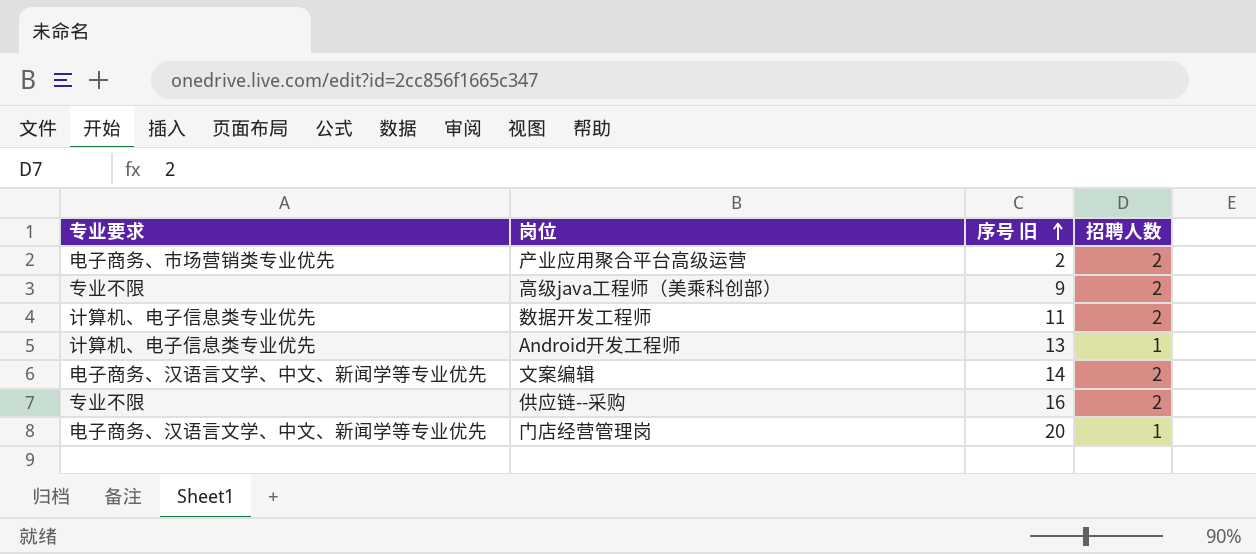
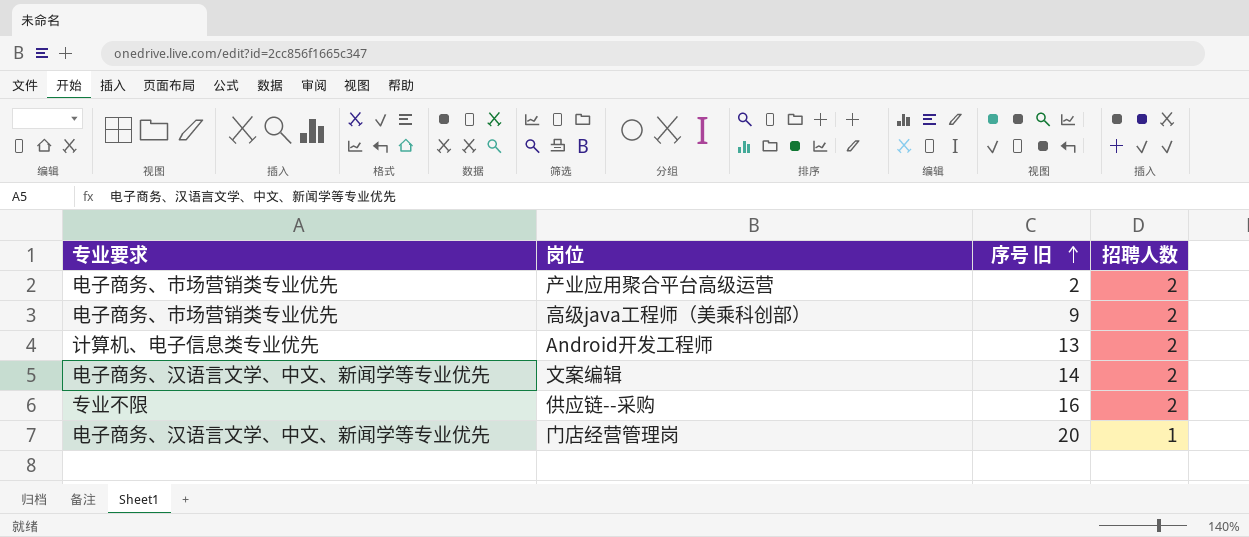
row 数据开发工程师: 计算机、电子信息类专业优先 | 11 | 2 -> none
高级java工程师（美乘科创部） | 专业要求: 专业不限 -> 电子商务、市场营销类专业优先
Android开发工程师 | 招聘人数: 1 -> 2

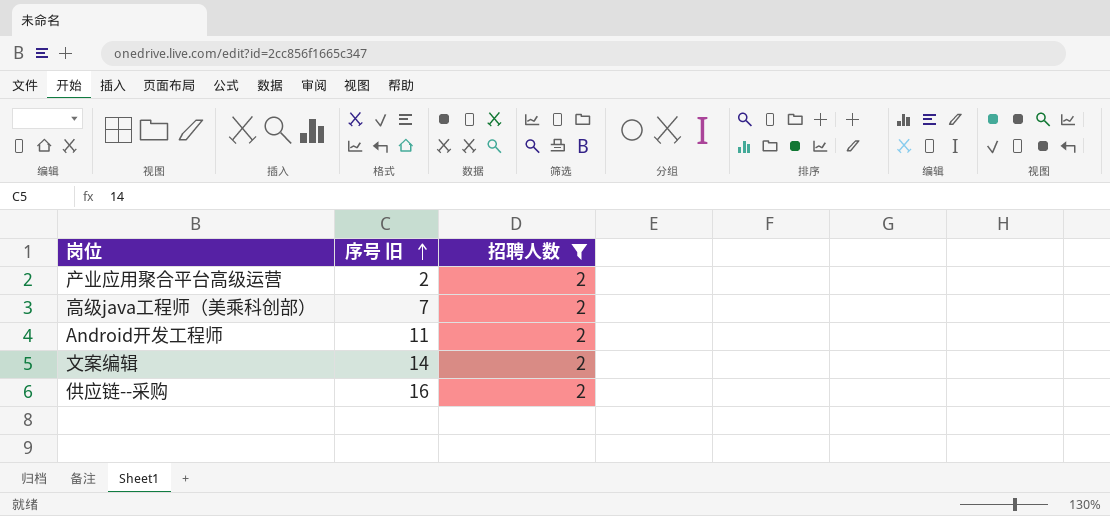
filter: none -> 招聘人数 = 2
column 专业要求 | position: 1 -> none
高级java工程师（美乘科创部） | 序号 旧: 9 -> 7
Android开发工程师 | 序号 旧: 13 -> 11

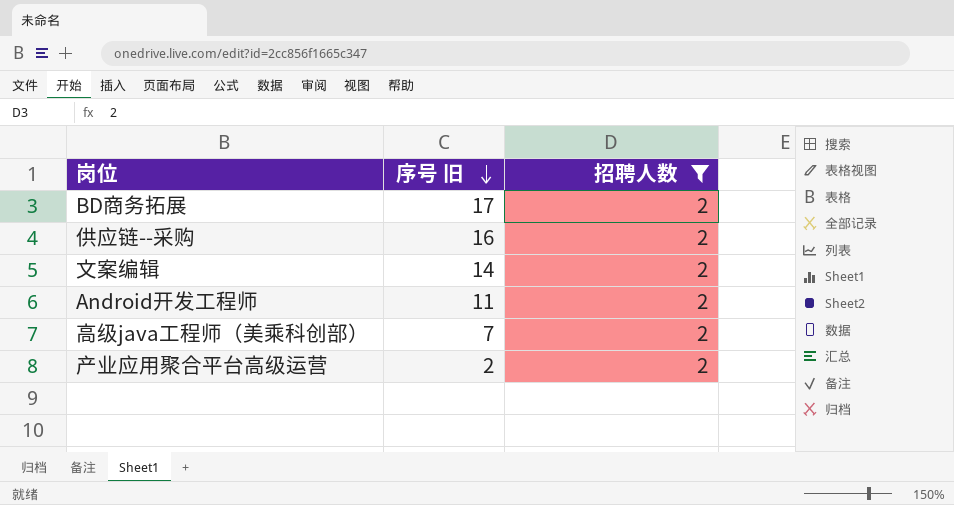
row order: 序号 旧 ascending -> 序号 旧 descending
row BD商务拓展: none -> 17 | 2

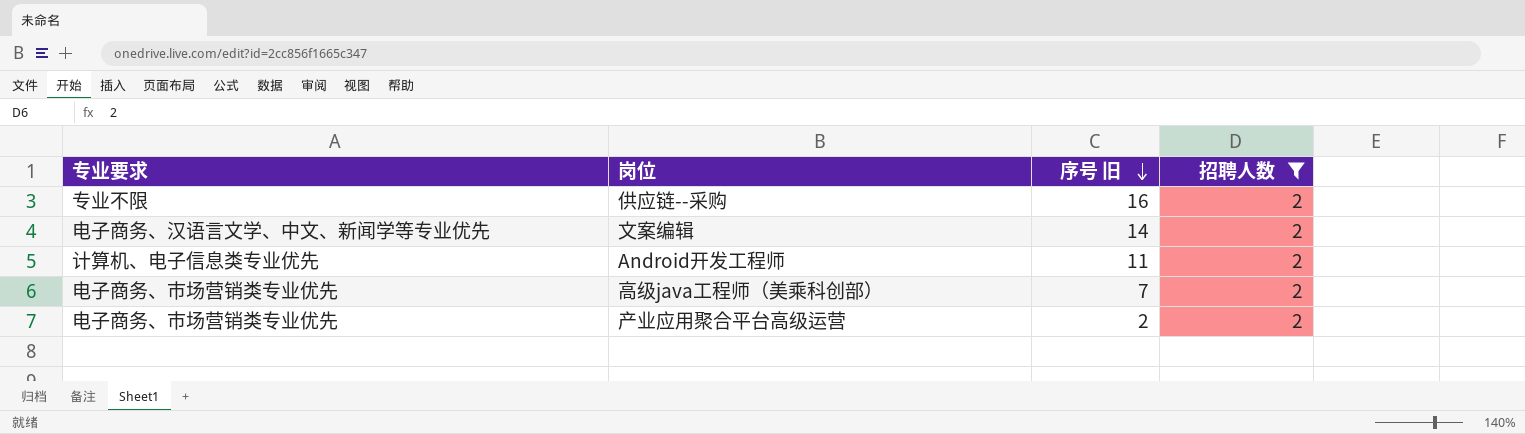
column 专业要求 | position: none -> 1
row BD商务拓展: 17 | 2 -> none

